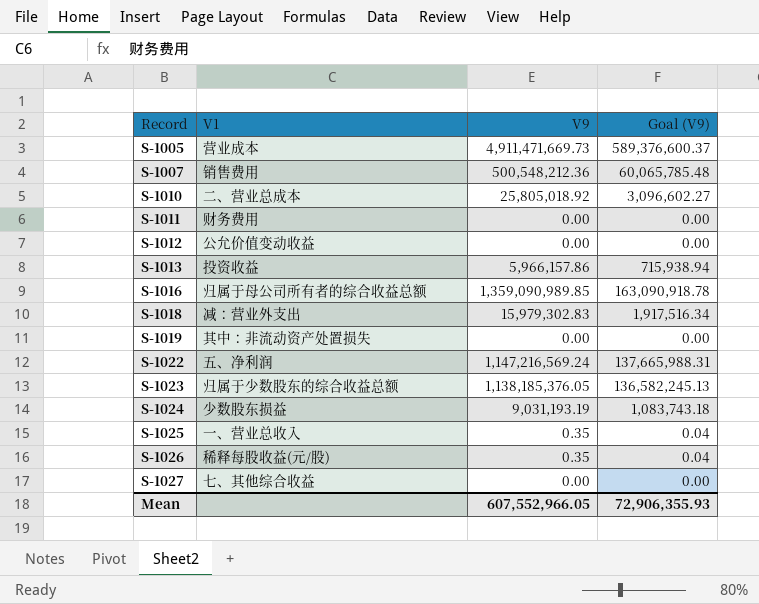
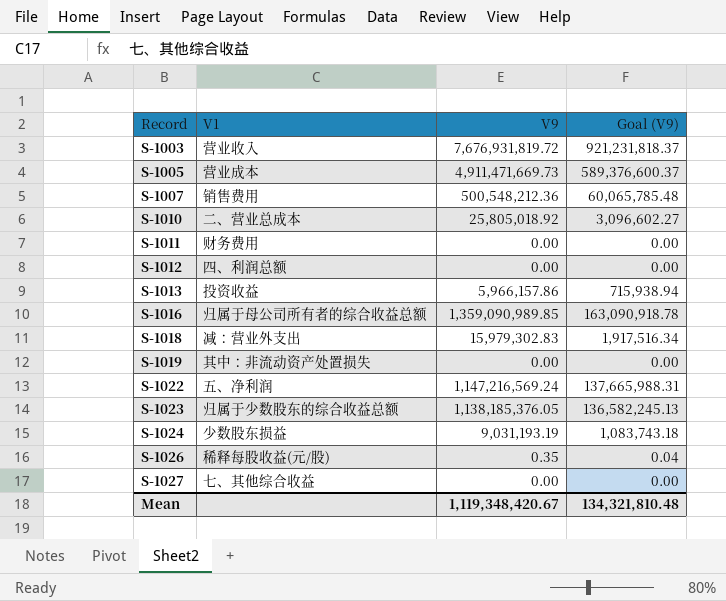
row S-1025: 一、营业总收入 | 0.35 | 0.04 -> none
row S-1003: none -> 营业收入 | 7,676,931,819.72 | 921,231,818.37
S-1012 | V1: 公允价值变动收益 -> 四、利润总额
Mean | V9: 607,552,966.05 -> 1,119,348,420.67
Mean | Goal (V9): 72,906,355.93 -> 134,321,810.48

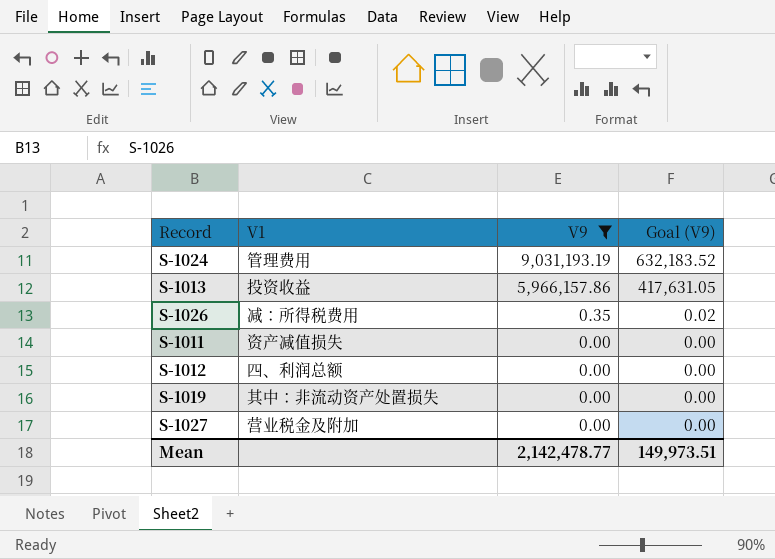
filter: none -> V9 <= 9,031,193.19
row order: Record ascending -> V9 descending
column Goal (V9) | formula: [V9] * 0.12 -> [V9] * 0.07
S-1024 | V1: 少数股东损益 -> 管理费用
S-1026 | V1: 稀释每股收益(元/股) -> 减：所得税费用
S-1011 | V1: 财务费用 -> 资产减值损失
S-1027 | V1: 七、其他综合收益 -> 营业税金及附加
Mean | V9: 1,119,348,420.67 -> 2,142,478.77
Mean | Goal (V9): 134,321,810.48 -> 149,973.51

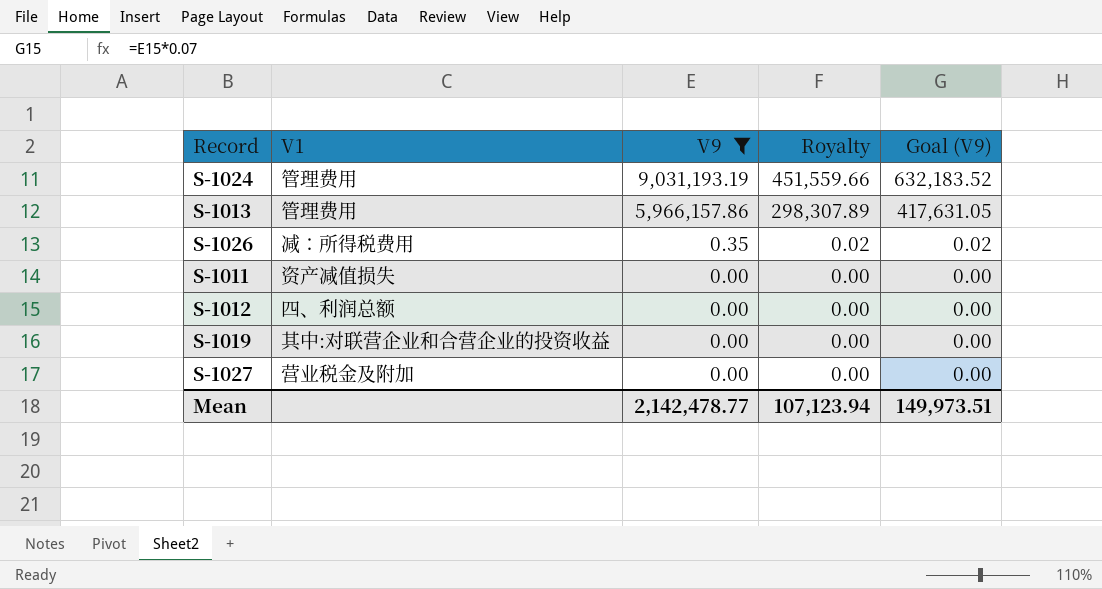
column Royalty | formula: none -> [V9] * 0.05
S-1013 | V1: 投资收益 -> 管理费用
S-1019 | V1: 其中：非流动资产处置损失 -> 其中:对联营企业和合营企业的投资收益

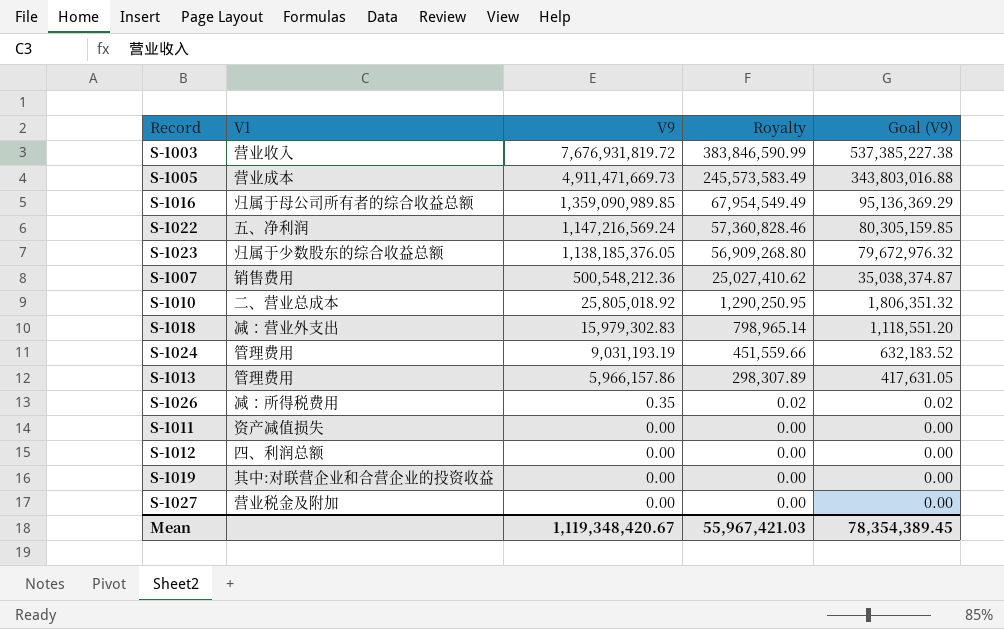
filter: V9 <= 9,031,193.19 -> none
Mean | V9: 2,142,478.77 -> 1,119,348,420.67
Mean | Royalty: 107,123.94 -> 55,967,421.03
Mean | Goal (V9): 149,973.51 -> 78,354,389.45

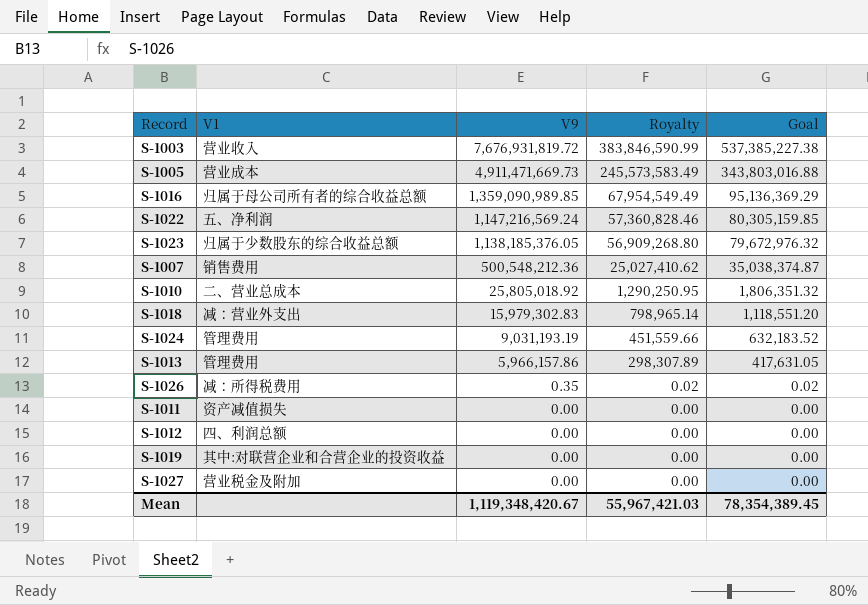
column name: Goal (V9) -> Goal

